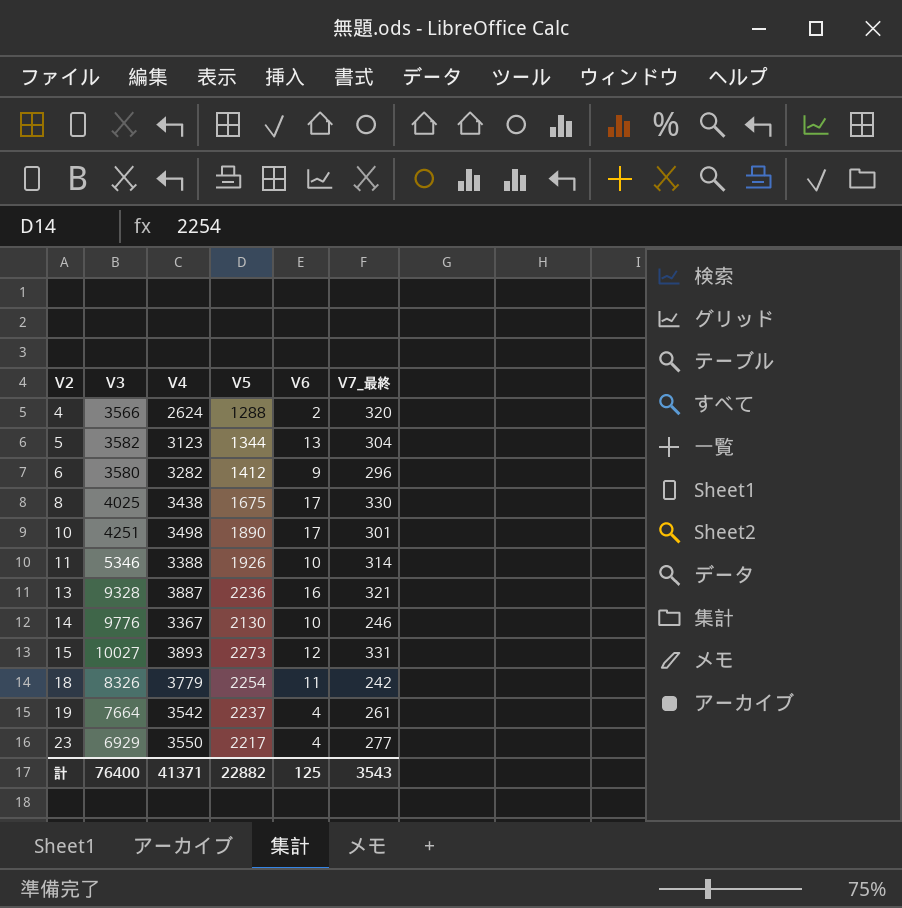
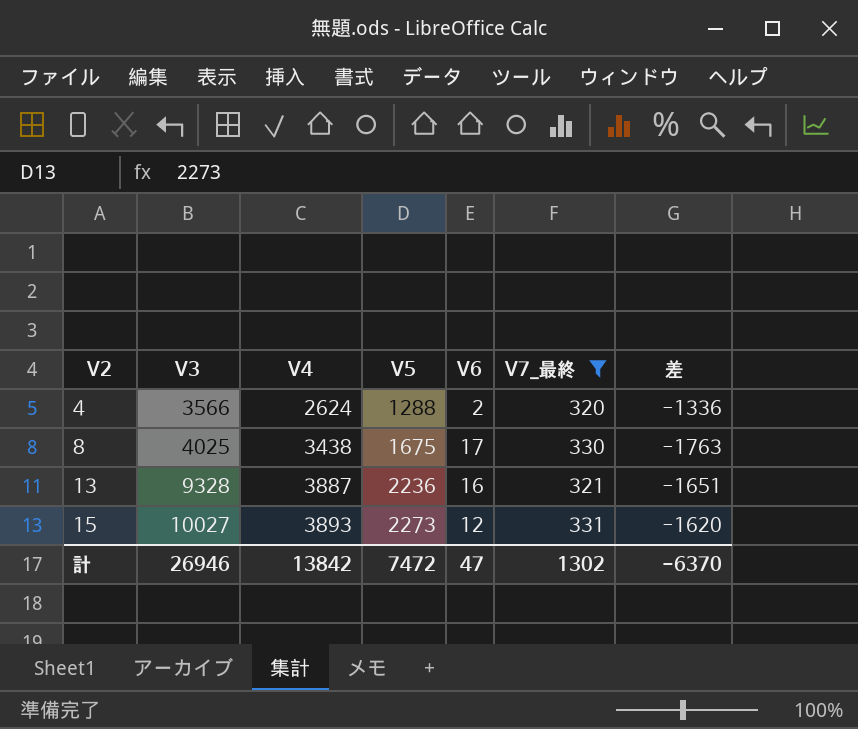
filter: none -> V7_最終 >= 320
column 差 | formula: none -> [V5] - [V4]
計 | V3: 76400 -> 26946
計 | V4: 41371 -> 13842
計 | V5: 22882 -> 7472
計 | V6: 125 -> 47
計 | V7_最終: 3543 -> 1302

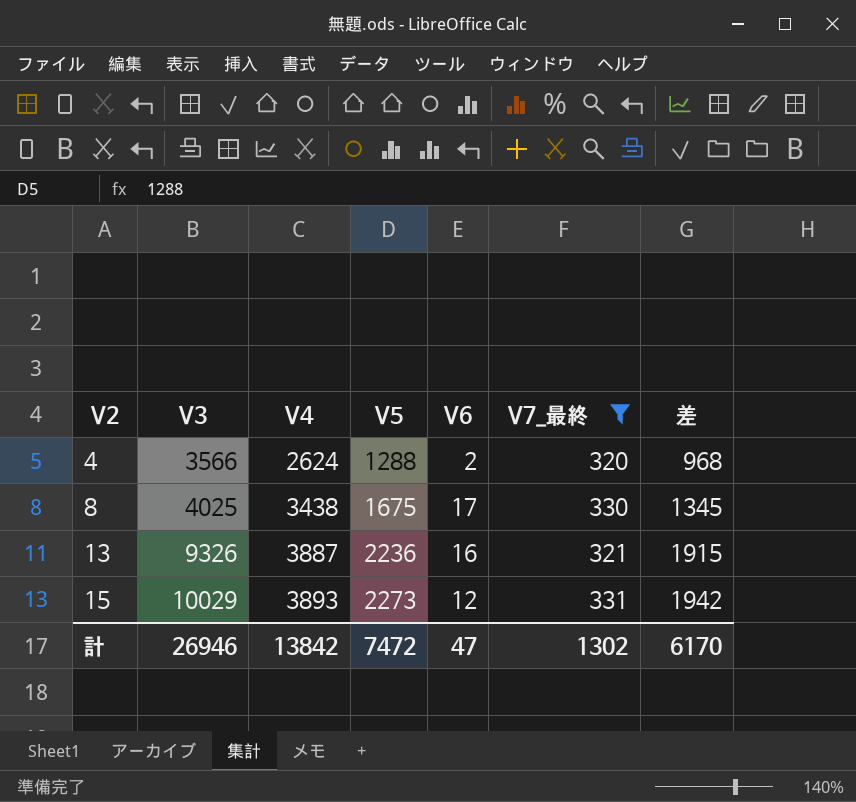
column 差 | formula: [V5] - [V4] -> [V5] - [V7_最終]
13 | V3: 9328 -> 9326
15 | V3: 10027 -> 10029
計 | 差: -6370 -> 6170

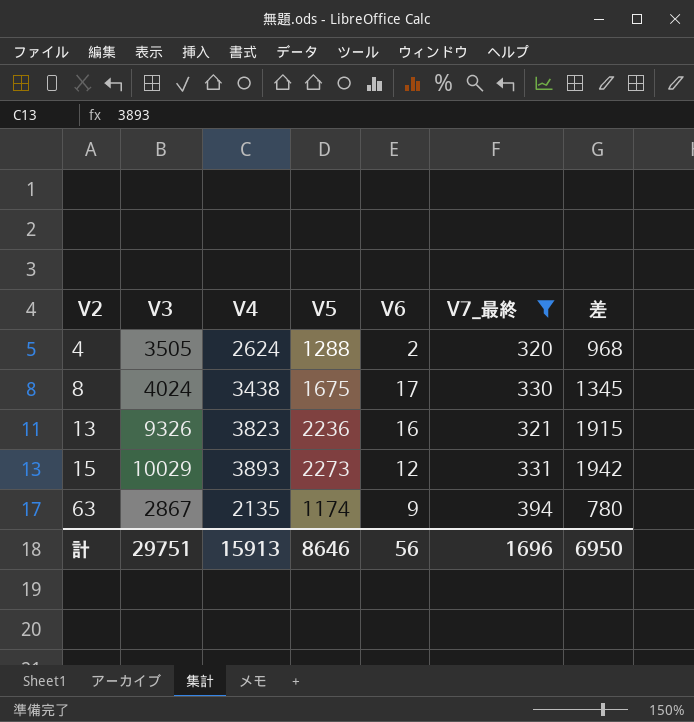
4 | V3: 3566 -> 3505
8 | V3: 4025 -> 4024
13 | V4: 3887 -> 3823
row 63: none -> 2867 | 2135 | 1174 | 9 | 394 | 780
計 | V3: 26946 -> 29751
計 | V4: 13842 -> 15913
計 | V5: 7472 -> 8646
計 | V6: 47 -> 56
計 | V7_最終: 1302 -> 1696
計 | 差: 6170 -> 6950

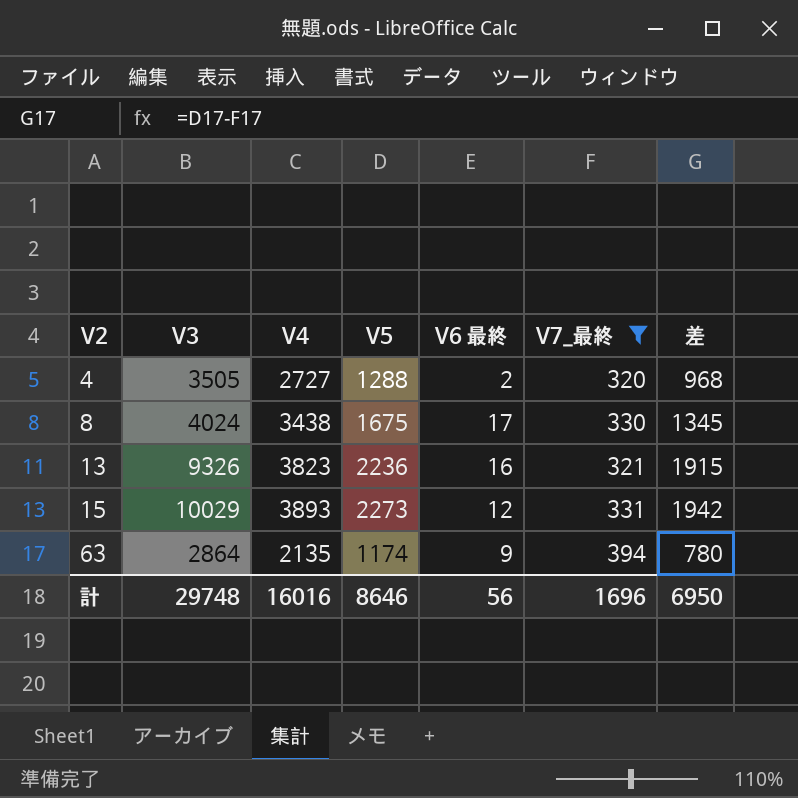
column name: V6 -> V6 最終
4 | V4: 2624 -> 2727
63 | V3: 2867 -> 2864
計 | V3: 29751 -> 29748
計 | V4: 15913 -> 16016

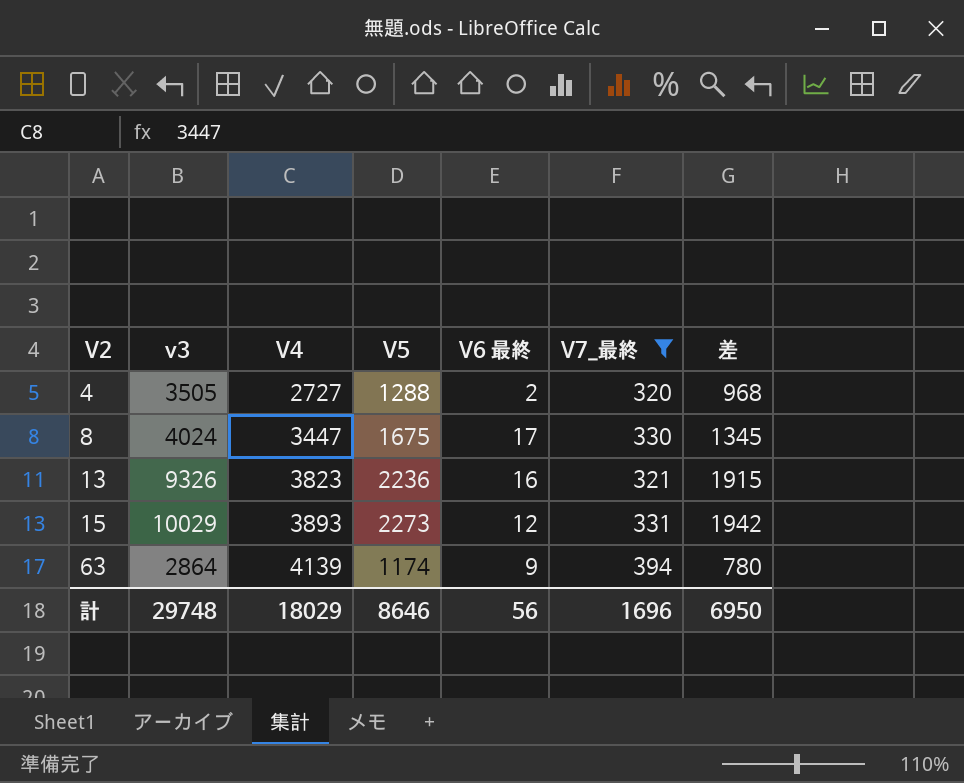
column name: V3 -> v3
8 | V4: 3438 -> 3447
63 | V4: 2135 -> 4139
計 | V4: 16016 -> 18029

